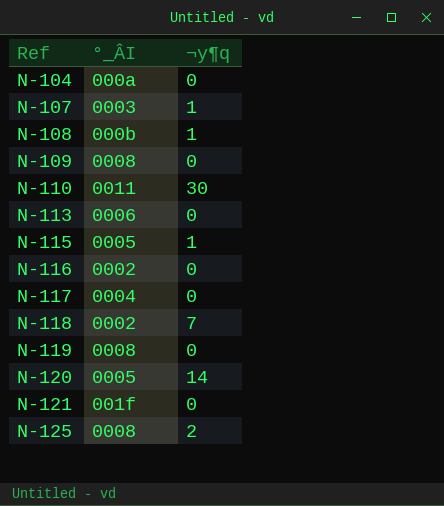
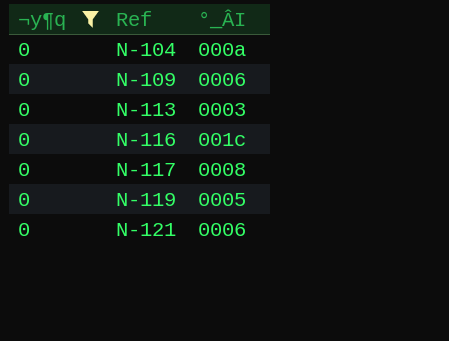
filter: none -> ¬y¶q = 0
column ¬y¶q | position: 3 -> 1
N-109 | °_ÂI: 0008 -> 0006
N-113 | °_ÂI: 0006 -> 0003
N-116 | °_ÂI: 0002 -> 001c
N-117 | °_ÂI: 0004 -> 0008
N-119 | °_ÂI: 0008 -> 0005
N-121 | °_ÂI: 001f -> 0006

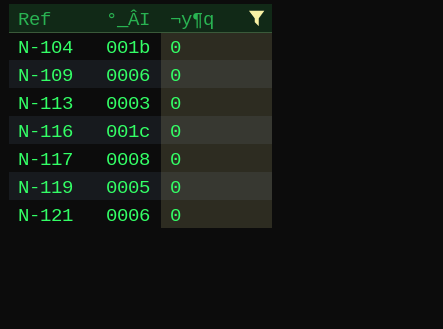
column ¬y¶q | position: 1 -> 3
N-104 | °_ÂI: 000a -> 001b

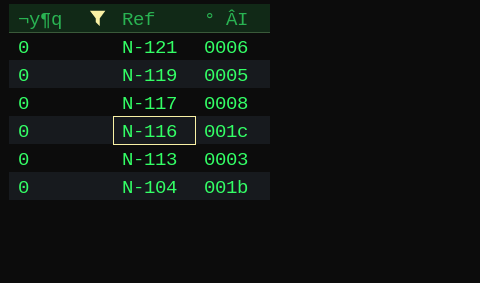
row order: Ref ascending -> Ref descending
column ¬y¶q | position: 3 -> 1
column name: °_ÂI -> ° ÂI
row N-109: 0006 | 0 -> none

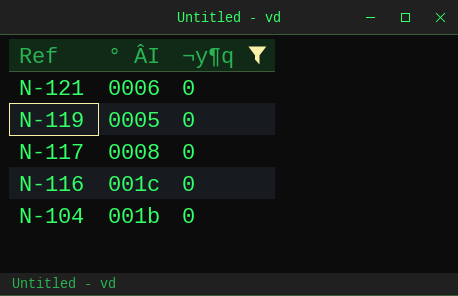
column ¬y¶q | position: 1 -> 3
row N-113: 0 | 0003 -> none

